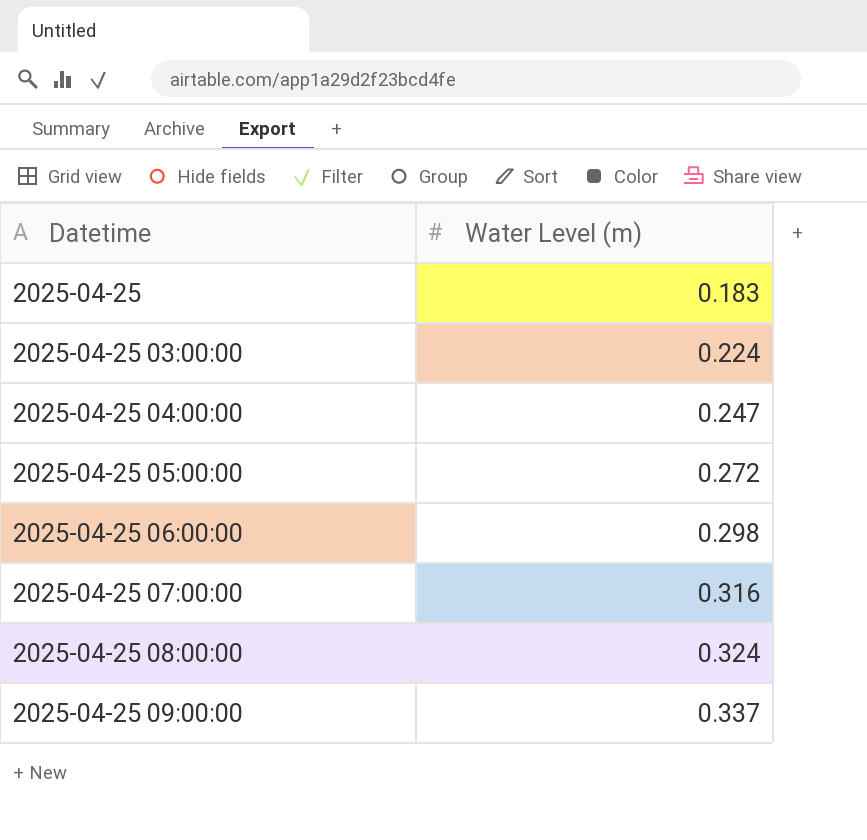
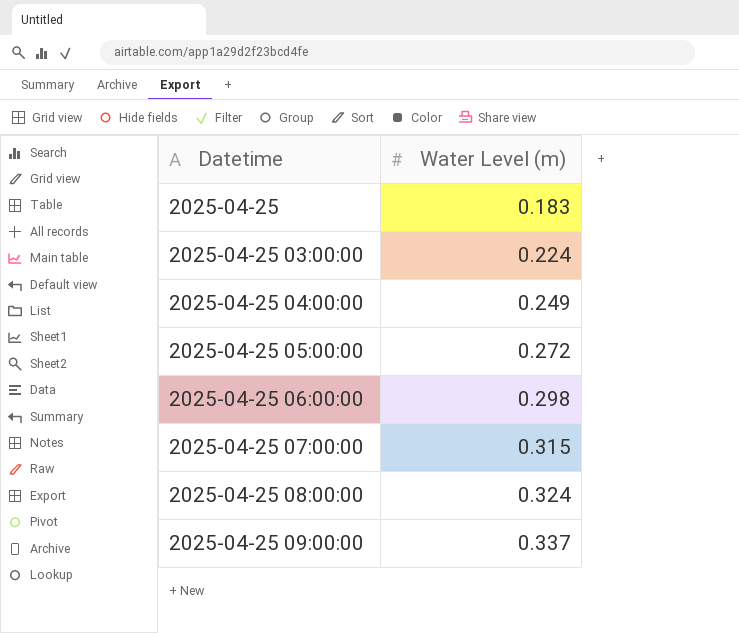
2025-04-25 04:00:00 | Water Level (m): 0.247 -> 0.249
2025-04-25 07:00:00 | Water Level (m): 0.316 -> 0.315

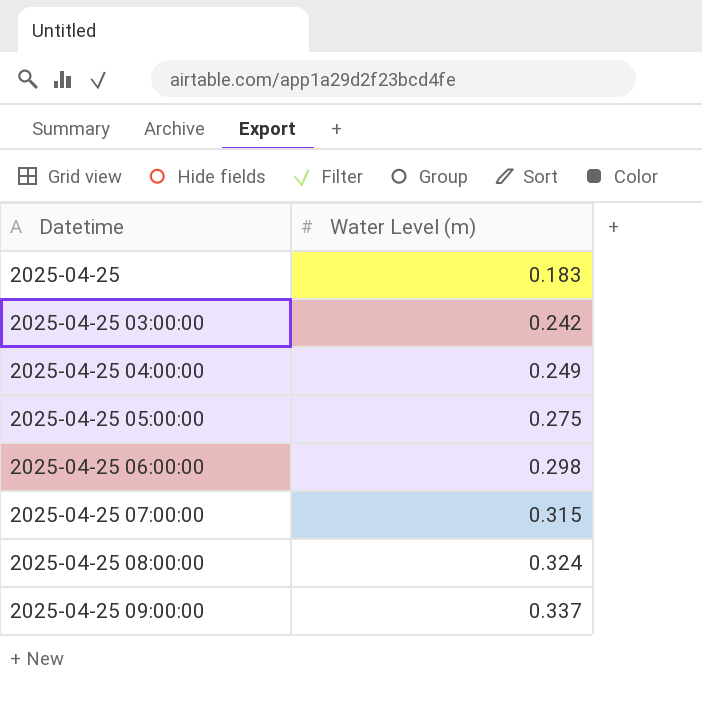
2025-04-25 03:00:00 | Water Level (m): 0.224 -> 0.242
2025-04-25 05:00:00 | Water Level (m): 0.272 -> 0.275

